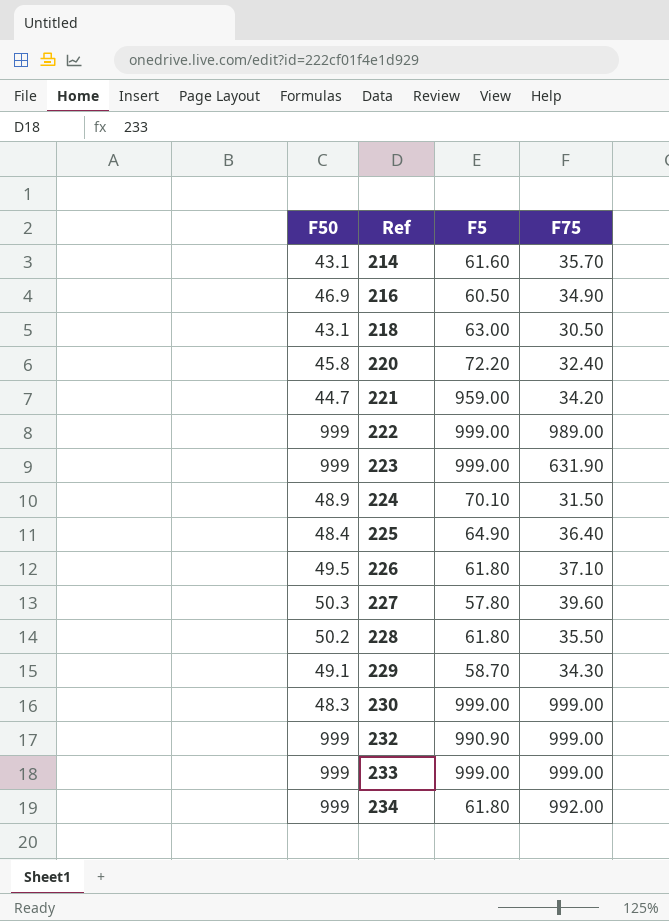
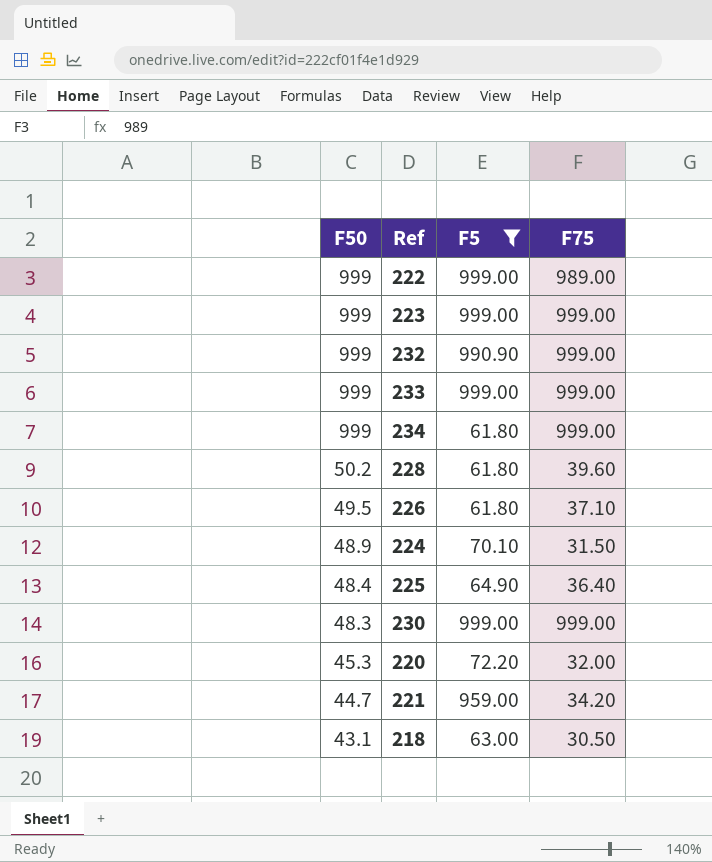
filter: none -> F5 >= 61.80
row order: Ref ascending -> F50 descending
223 | F75: 631.90 -> 999.00
234 | F75: 992.00 -> 999.00
228 | F75: 35.50 -> 39.60
220 | F50: 45.8 -> 45.3
220 | F75: 32.40 -> 32.00

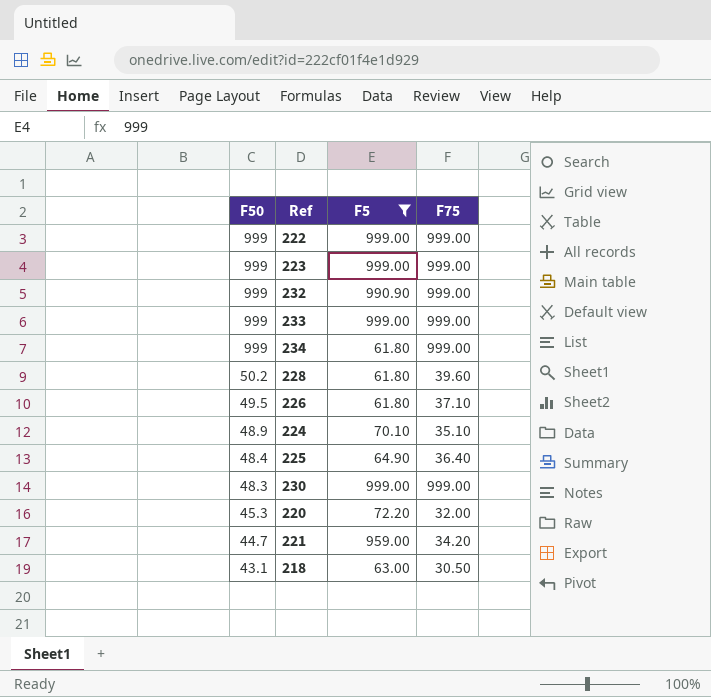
222 | F75: 989.00 -> 999.00
224 | F75: 31.50 -> 35.10

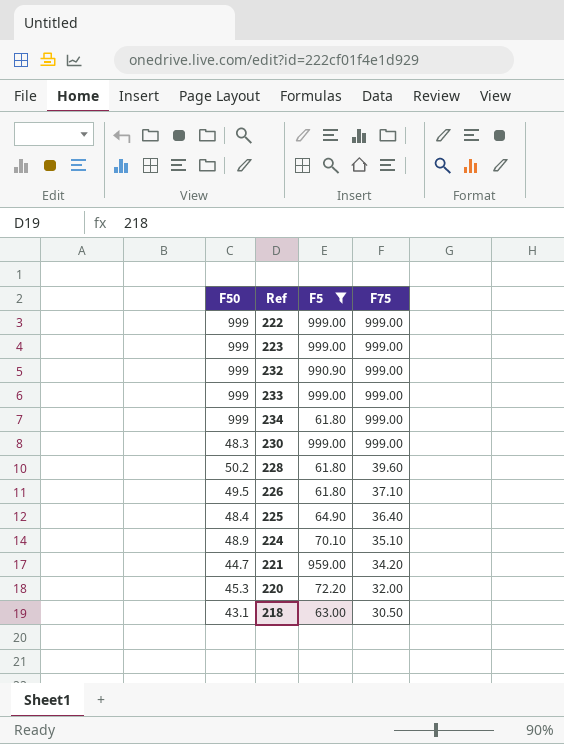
row order: F50 descending -> F75 descending

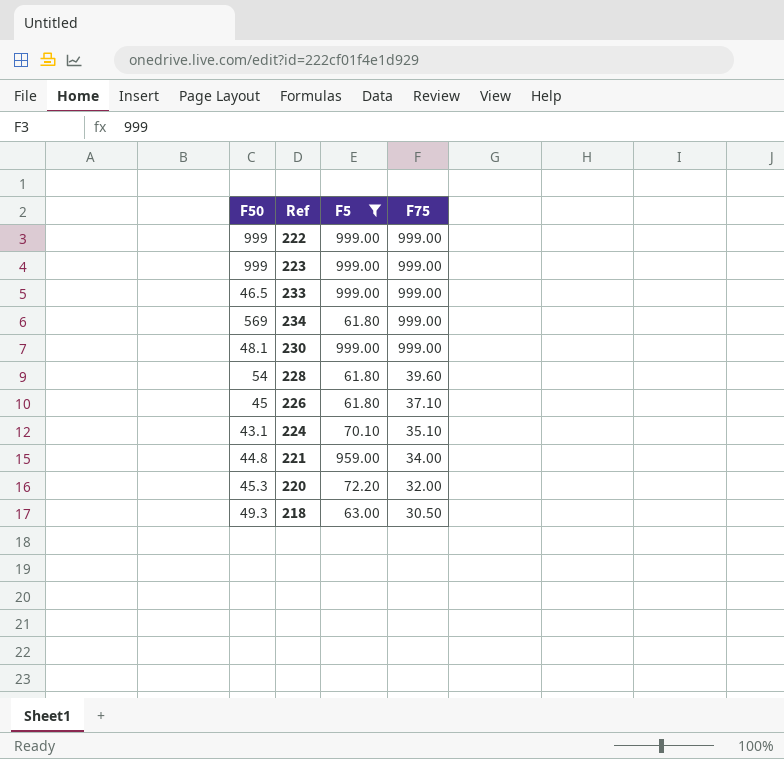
row 232: 999 | 990.90 | 999.00 -> none
row 225: 48.4 | 64.90 | 36.40 -> none
233 | F50: 999 -> 46.5
234 | F50: 999 -> 569
230 | F50: 48.3 -> 48.1
228 | F50: 50.2 -> 54
226 | F50: 49.5 -> 45
224 | F50: 48.9 -> 43.1
221 | F50: 44.7 -> 44.8
221 | F75: 34.20 -> 34.00
218 | F50: 43.1 -> 49.3

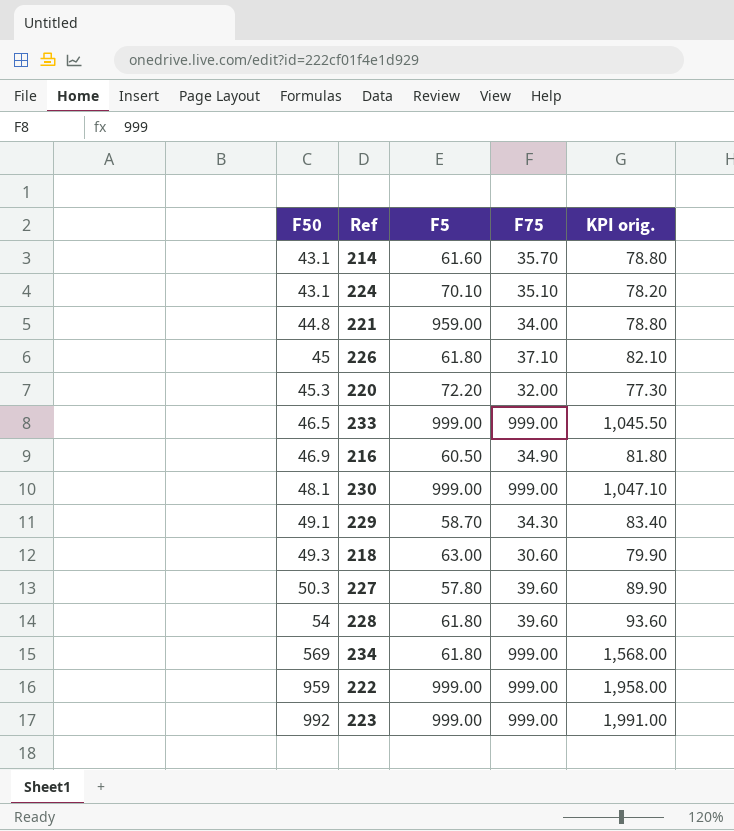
filter: F5 >= 61.80 -> none
row order: F75 descending -> F50 ascending
column KPI orig. | formula: none -> [F50] + [F75]
218 | F75: 30.50 -> 30.60
222 | F50: 999 -> 959
223 | F50: 999 -> 992

